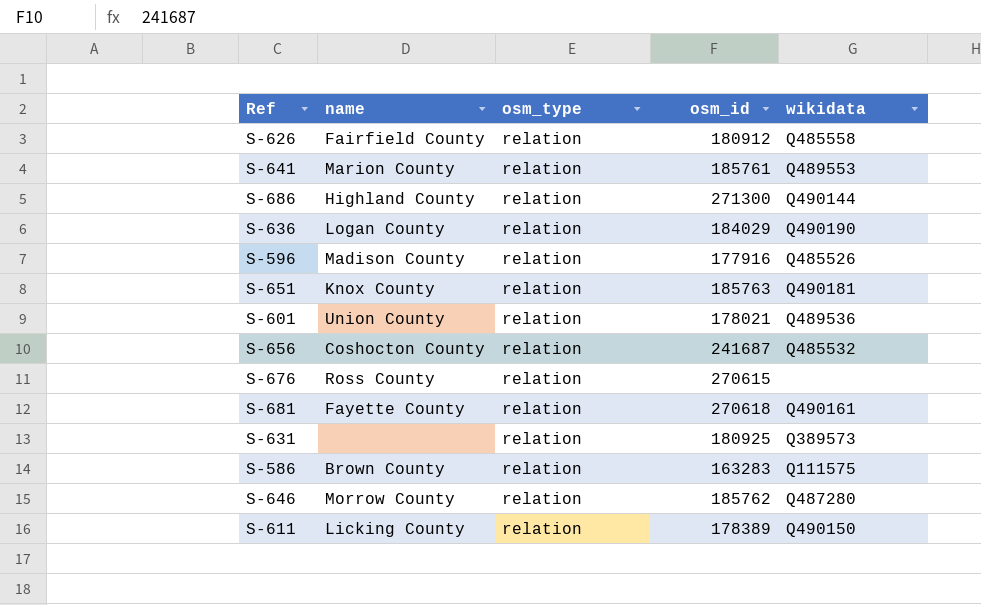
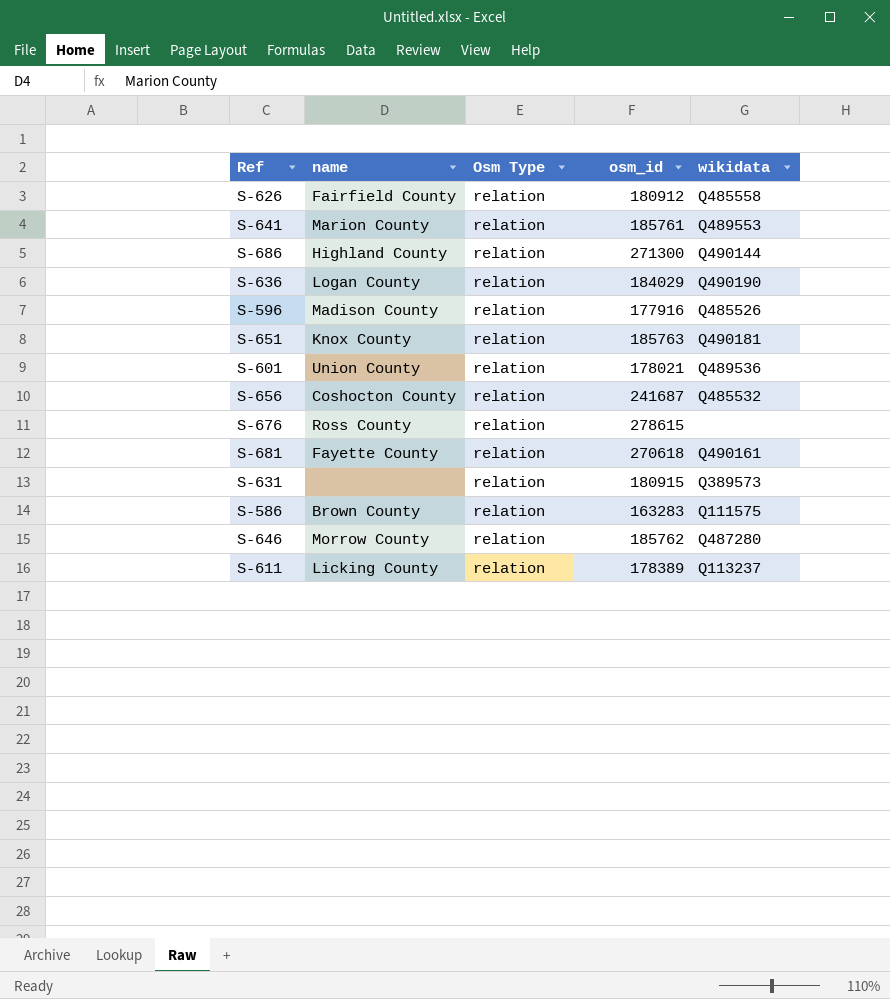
column name: osm_type -> Osm Type
S-676 | osm_id: 270615 -> 278615
S-631 | osm_id: 180925 -> 180915
S-611 | wikidata: Q490150 -> Q113237

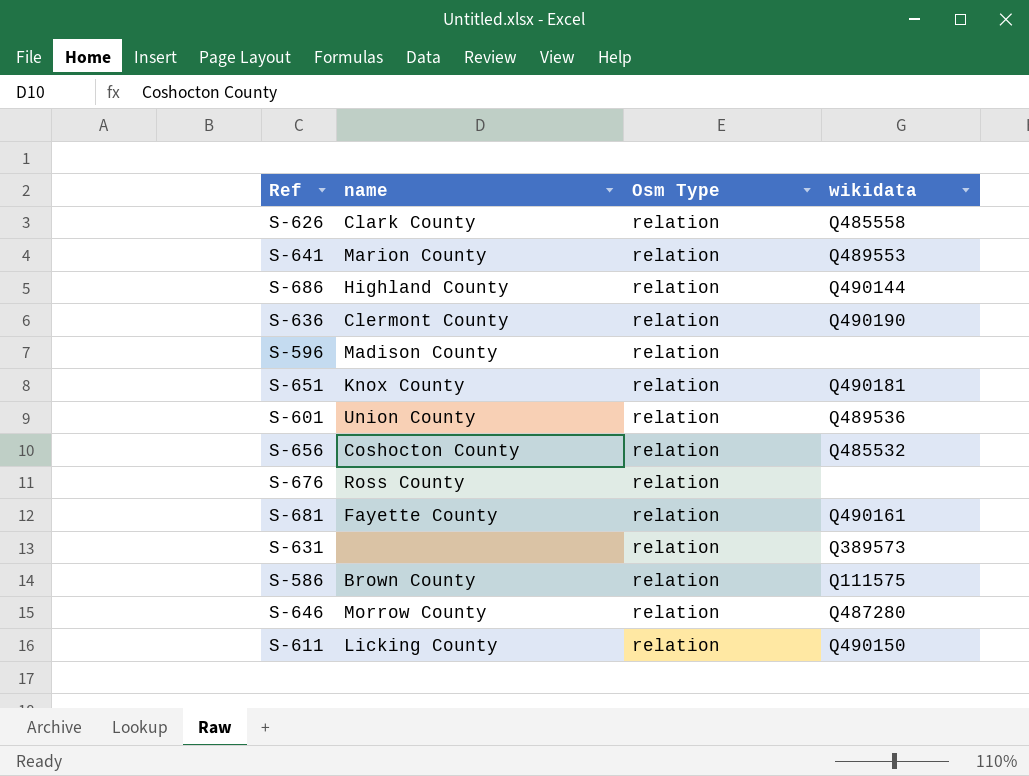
column osm_id | position: 4 -> none
S-626 | name: Fairfield County -> Clark County
S-636 | name: Logan County -> Clermont County
S-596 | wikidata: Q485526 -> none
S-611 | wikidata: Q113237 -> Q490150

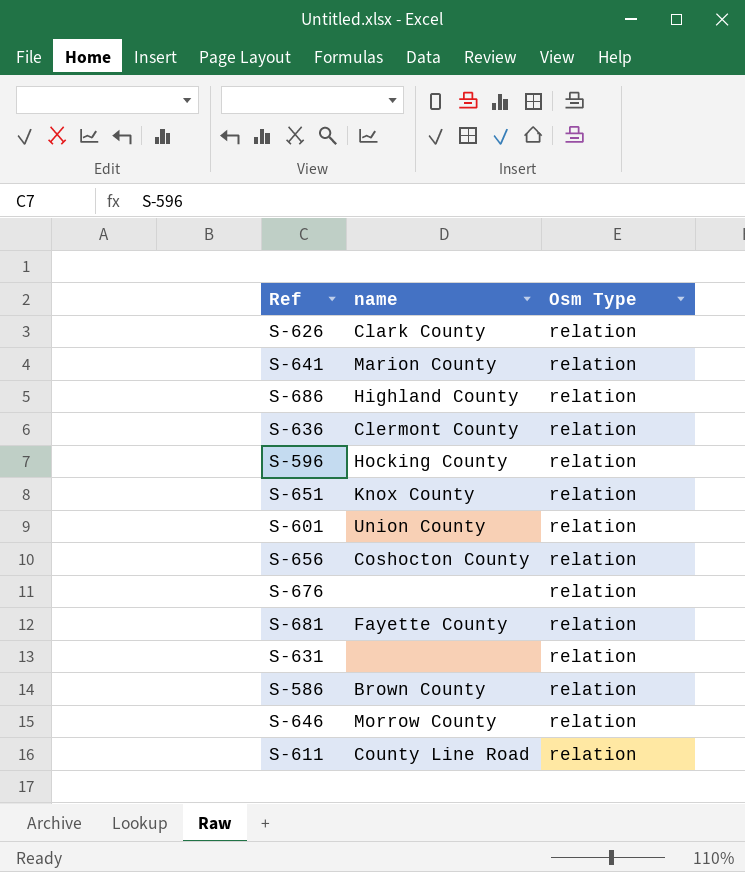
column wikidata | position: 4 -> none
S-596 | name: Madison County -> Hocking County
S-676 | name: Ross County -> none
S-611 | name: Licking County -> County Line Road

